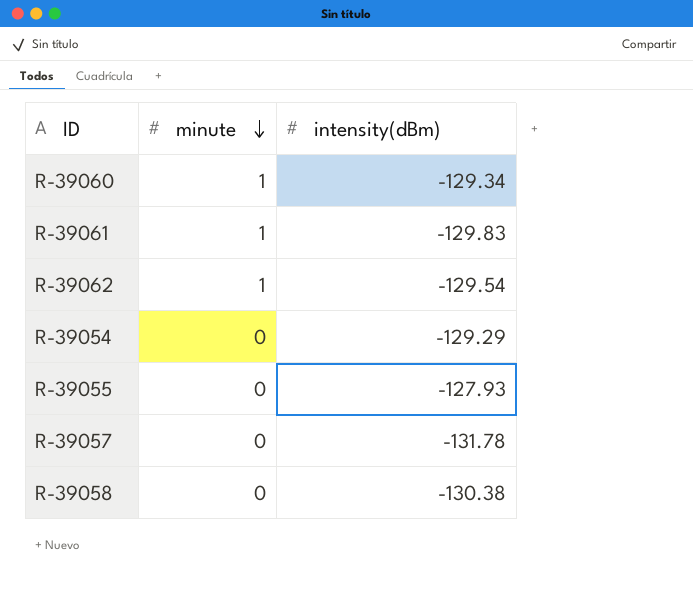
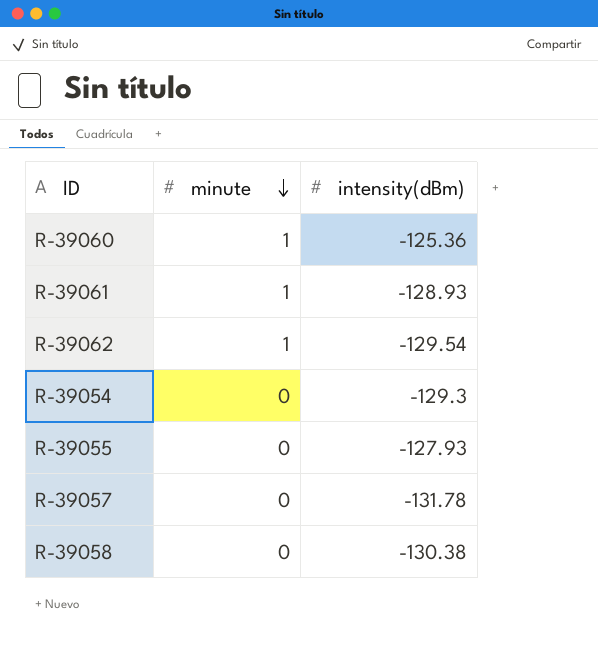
R-39060 | intensity(dBm): -129.34 -> -125.36
R-39061 | intensity(dBm): -129.83 -> -128.93
R-39054 | intensity(dBm): -129.29 -> -129.3

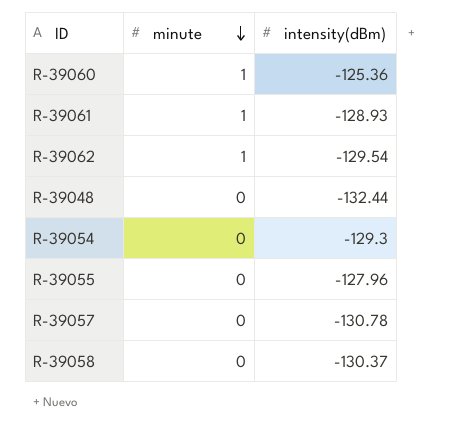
row R-39048: none -> 0 | -132.44
R-39055 | intensity(dBm): -127.93 -> -127.96
R-39057 | intensity(dBm): -131.78 -> -130.78
R-39058 | intensity(dBm): -130.38 -> -130.37

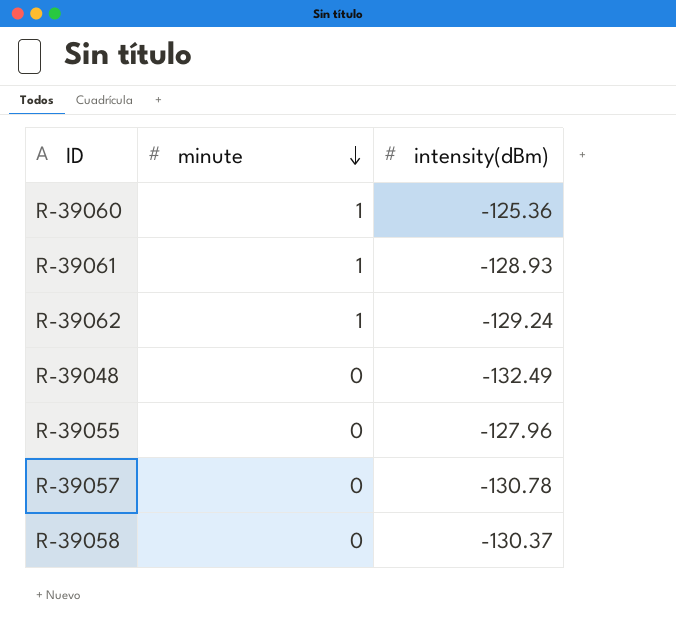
row R-39054: 0 | -129.3 -> none
R-39062 | intensity(dBm): -129.54 -> -129.24
R-39048 | intensity(dBm): -132.44 -> -132.49

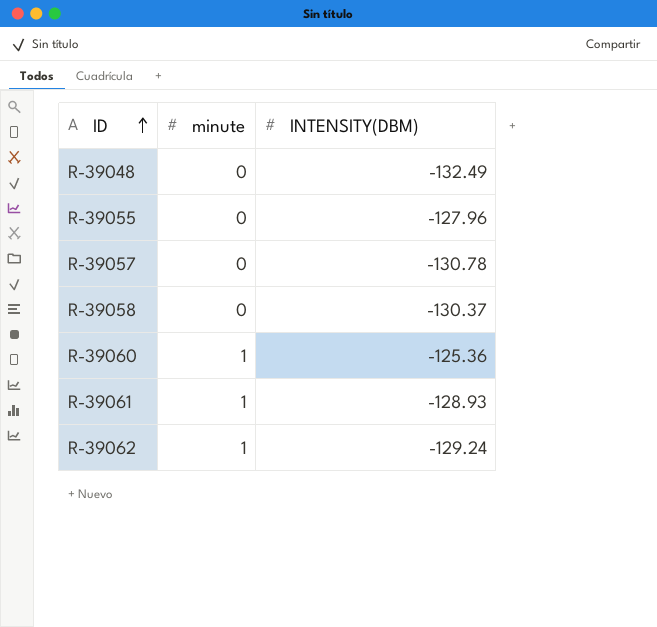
row order: minute descending -> ID ascending
column name: intensity(dBm) -> INTENSITY(DBM)

